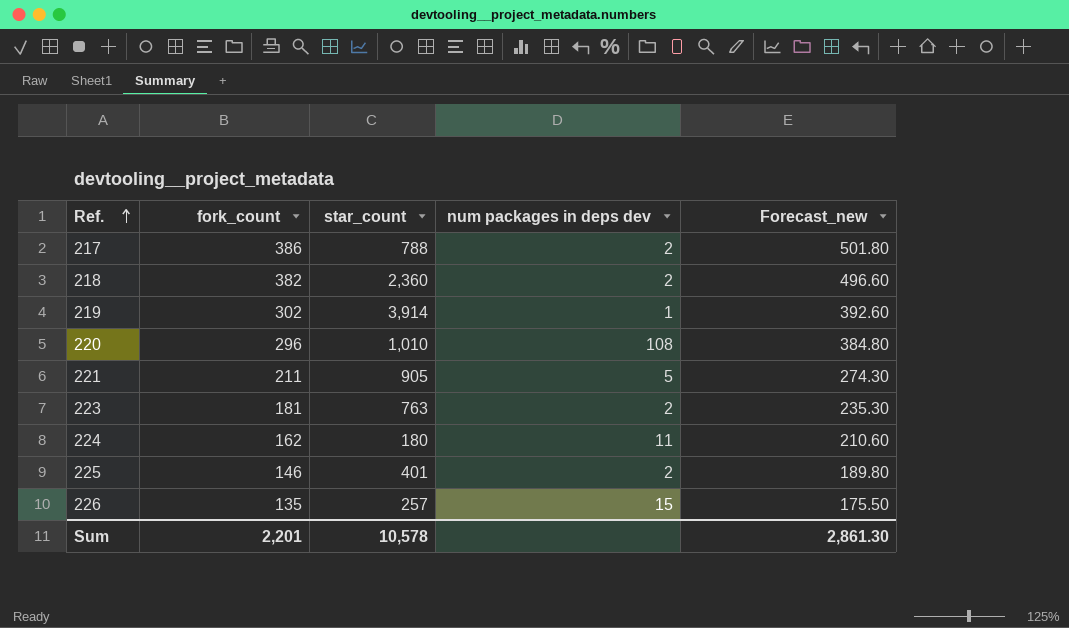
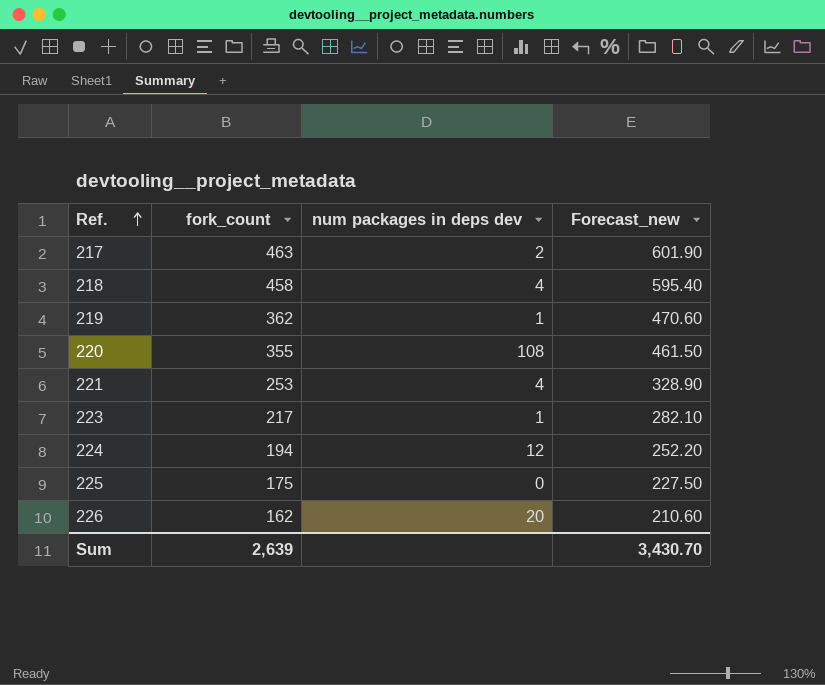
column star_count | position: 3 -> none
217 | fork_count: 386 -> 463
217 | Forecast_new: 501.80 -> 601.90
218 | fork_count: 382 -> 458
218 | num packages in deps dev: 2 -> 4
218 | Forecast_new: 496.60 -> 595.40
219 | fork_count: 302 -> 362
219 | Forecast_new: 392.60 -> 470.60
220 | fork_count: 296 -> 355
220 | Forecast_new: 384.80 -> 461.50
221 | fork_count: 211 -> 253
221 | num packages in deps dev: 5 -> 4
221 | Forecast_new: 274.30 -> 328.90
223 | fork_count: 181 -> 217
223 | num packages in deps dev: 2 -> 1
223 | Forecast_new: 235.30 -> 282.10
224 | fork_count: 162 -> 194
224 | num packages in deps dev: 11 -> 12
224 | Forecast_new: 210.60 -> 252.20
225 | fork_count: 146 -> 175
225 | num packages in deps dev: 2 -> 0
225 | Forecast_new: 189.80 -> 227.50
226 | fork_count: 135 -> 162
226 | num packages in deps dev: 15 -> 20
226 | Forecast_new: 175.50 -> 210.60
Sum | fork_count: 2,201 -> 2,639
Sum | Forecast_new: 2,861.30 -> 3,430.70

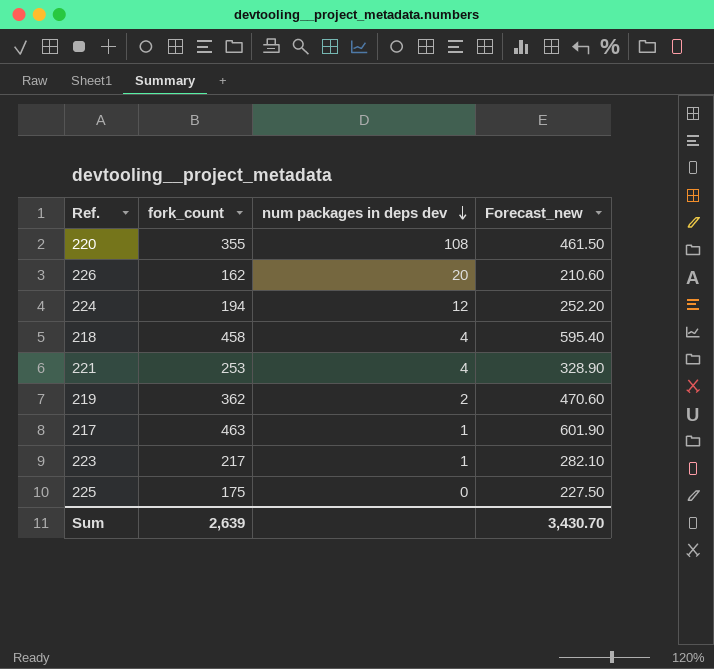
row order: Ref. ascending -> num packages in deps dev descending
219 | num packages in deps dev: 1 -> 2
217 | num packages in deps dev: 2 -> 1

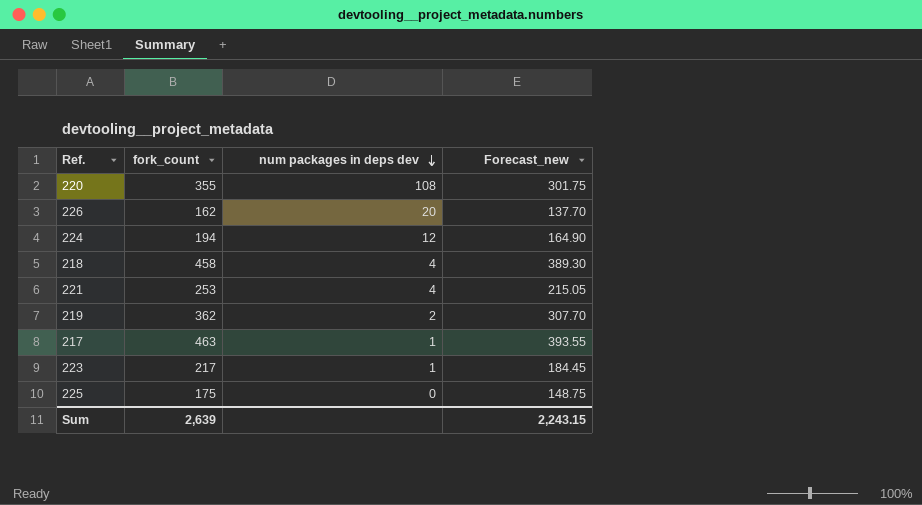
column Forecast_new | formula: [fork_count] * 1.3 -> [fork_count] * 0.85
Sum | Forecast_new: 3,430.70 -> 2,243.15

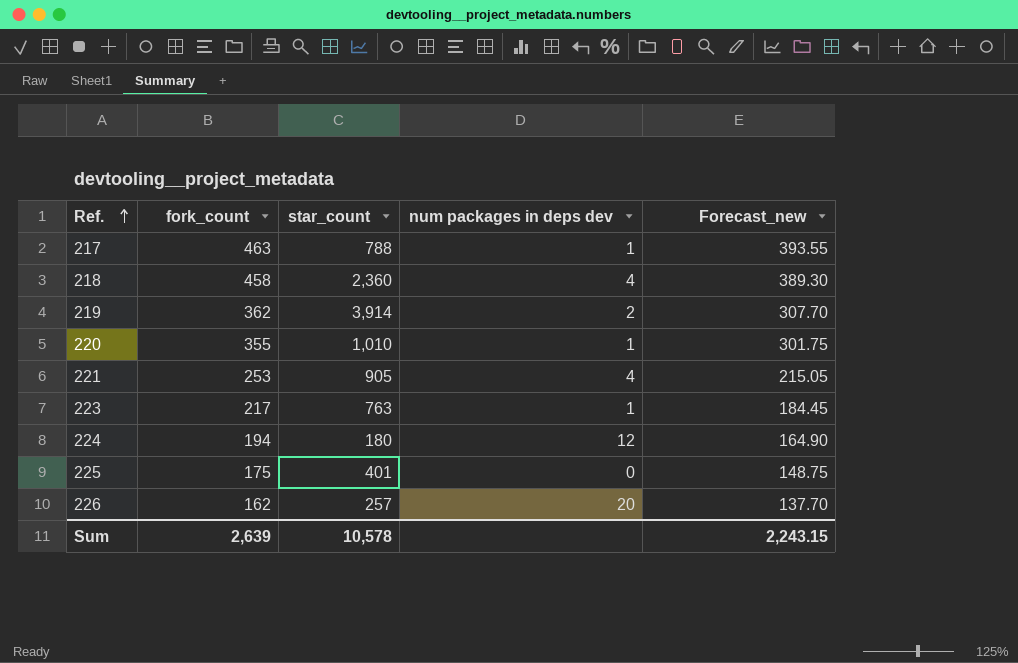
row order: num packages in deps dev descending -> Ref. ascending
column star_count | position: none -> 3
220 | num packages in deps dev: 108 -> 1

